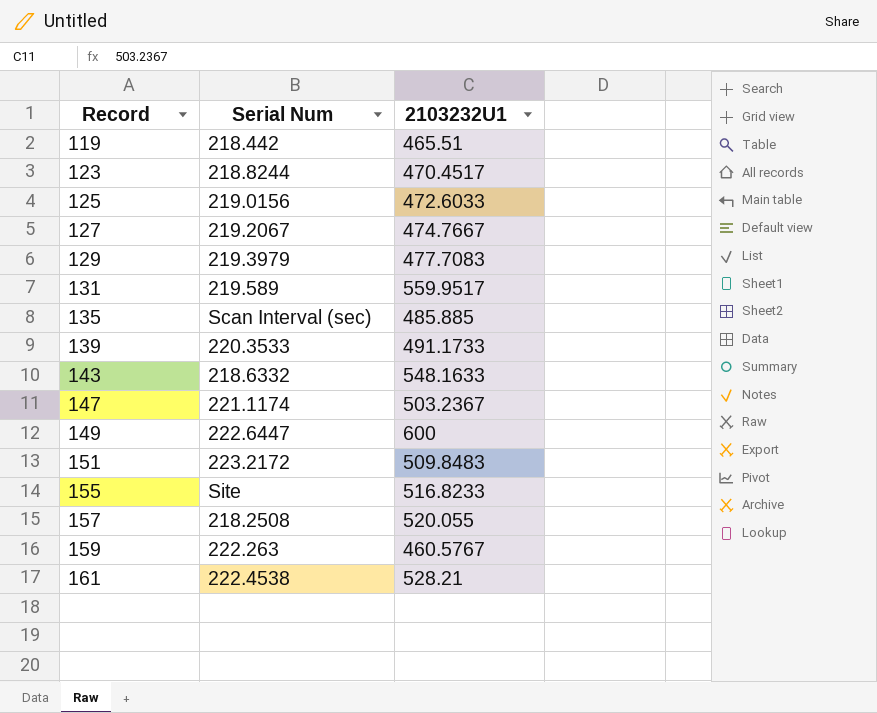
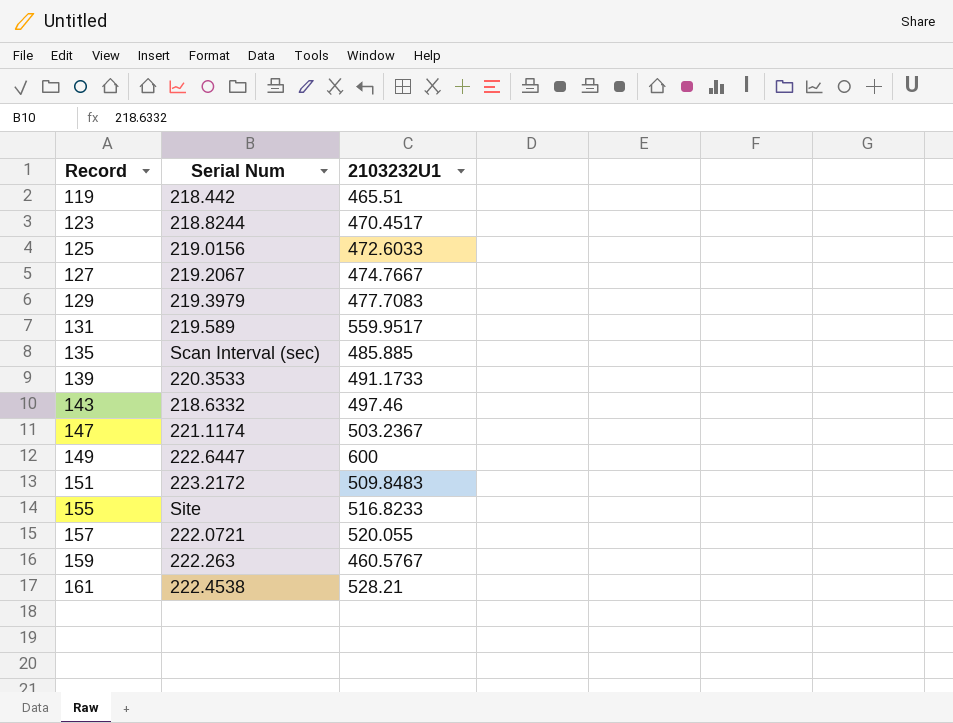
143 | 2103232U1: 548.1633 -> 497.46
157 | Serial Num: 218.2508 -> 222.0721

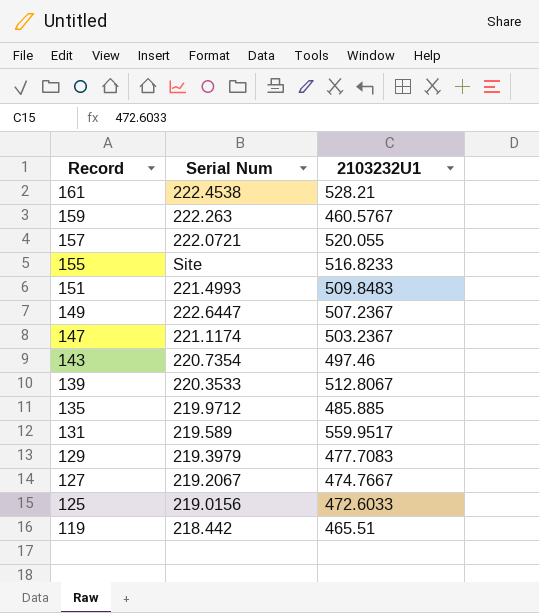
row order: Record ascending -> Record descending
row 123: 218.8244 | 470.4517 -> none
151 | Serial Num: 223.2172 -> 221.4993
149 | 2103232U1: 600 -> 507.2367
143 | Serial Num: 218.6332 -> 220.7354
139 | 2103232U1: 491.1733 -> 512.8067
135 | Serial Num: Scan Interval (sec) -> 219.9712

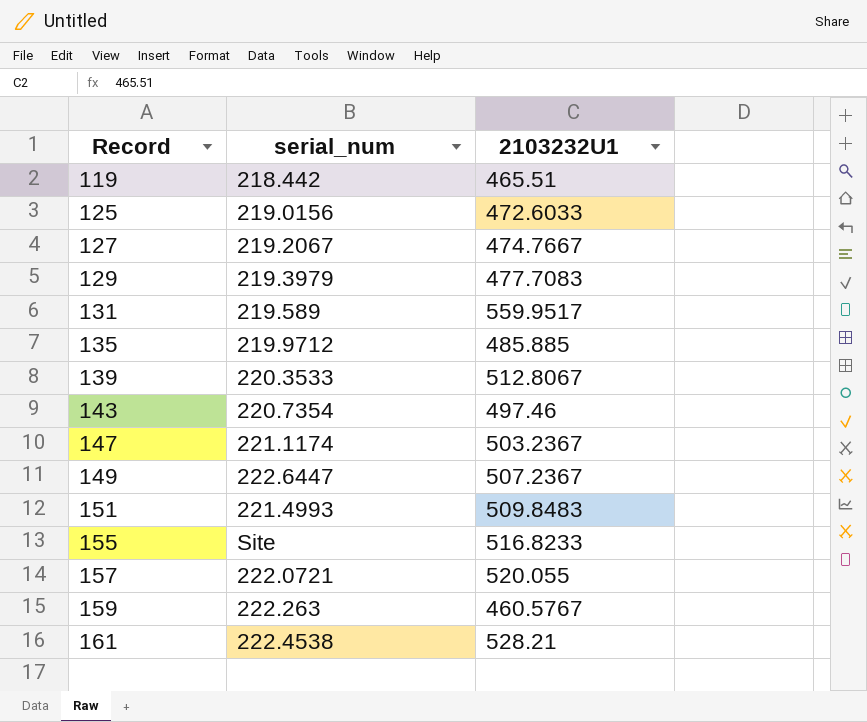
row order: Record descending -> Record ascending
column name: Serial Num -> serial_num

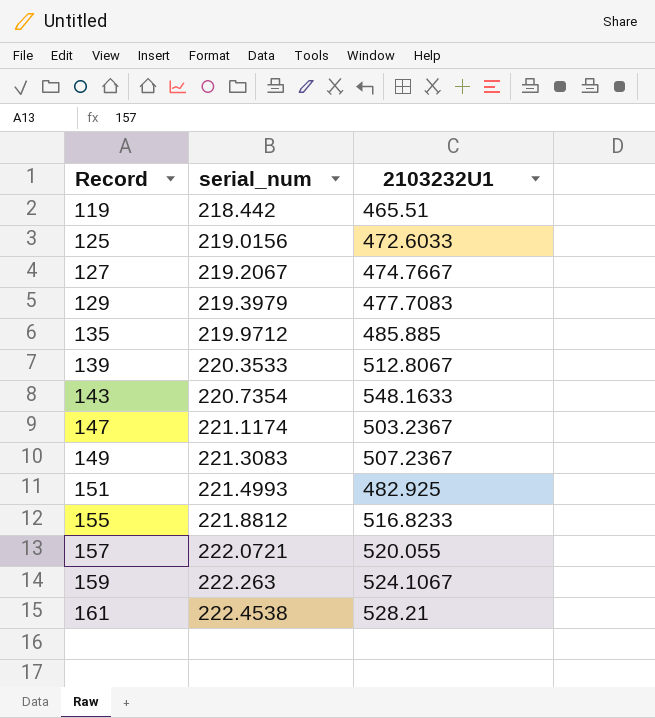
row 131: 219.589 | 559.9517 -> none
143 | 2103232U1: 497.46 -> 548.1633
149 | serial_num: 222.6447 -> 221.3083
151 | 2103232U1: 509.8483 -> 482.925
155 | serial_num: Site -> 221.8812
159 | 2103232U1: 460.5767 -> 524.1067

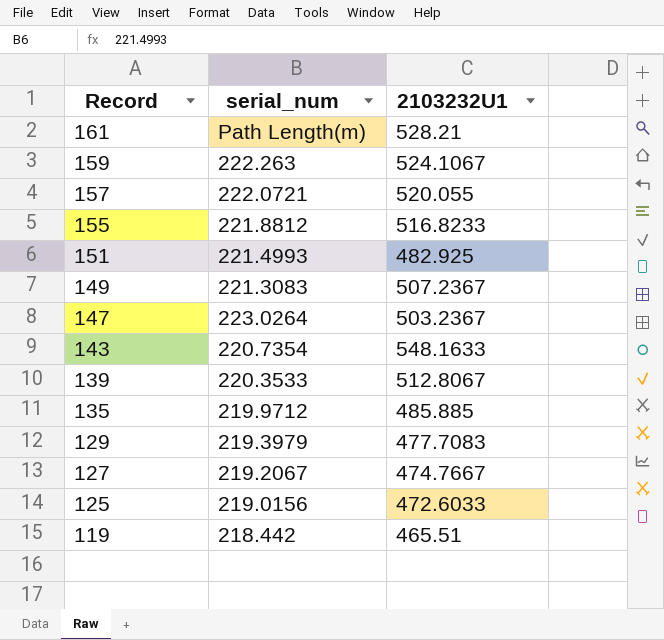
row order: Record ascending -> Record descending
161 | serial_num: 222.4538 -> Path Length(m)
147 | serial_num: 221.1174 -> 223.0264

